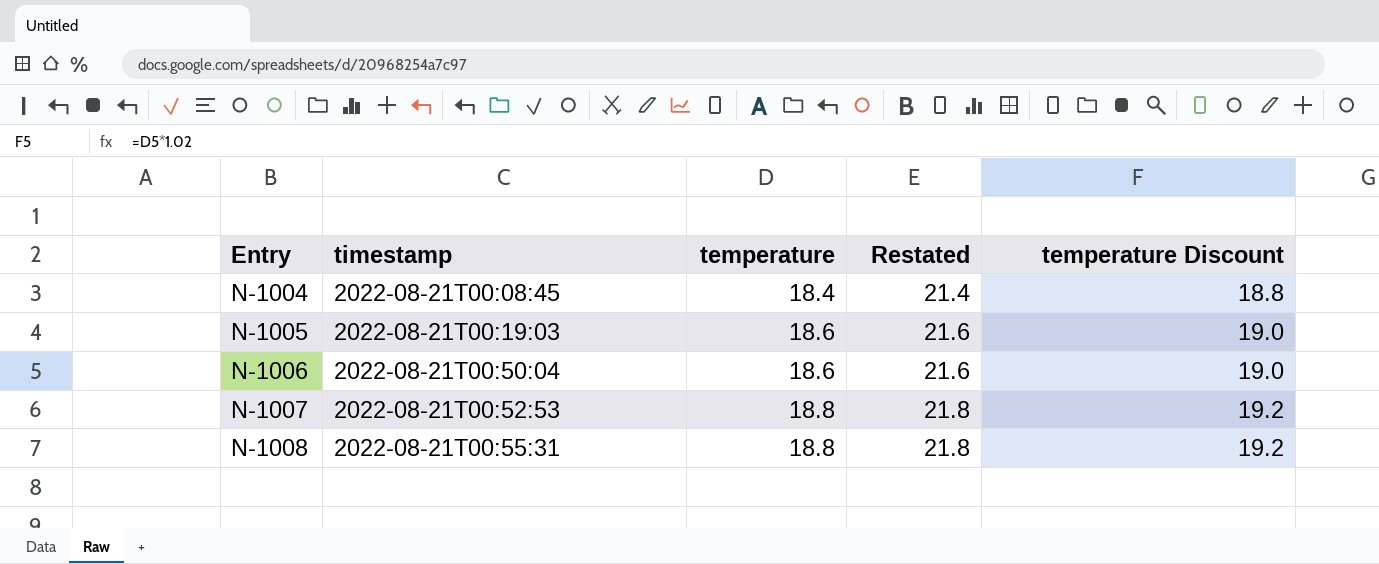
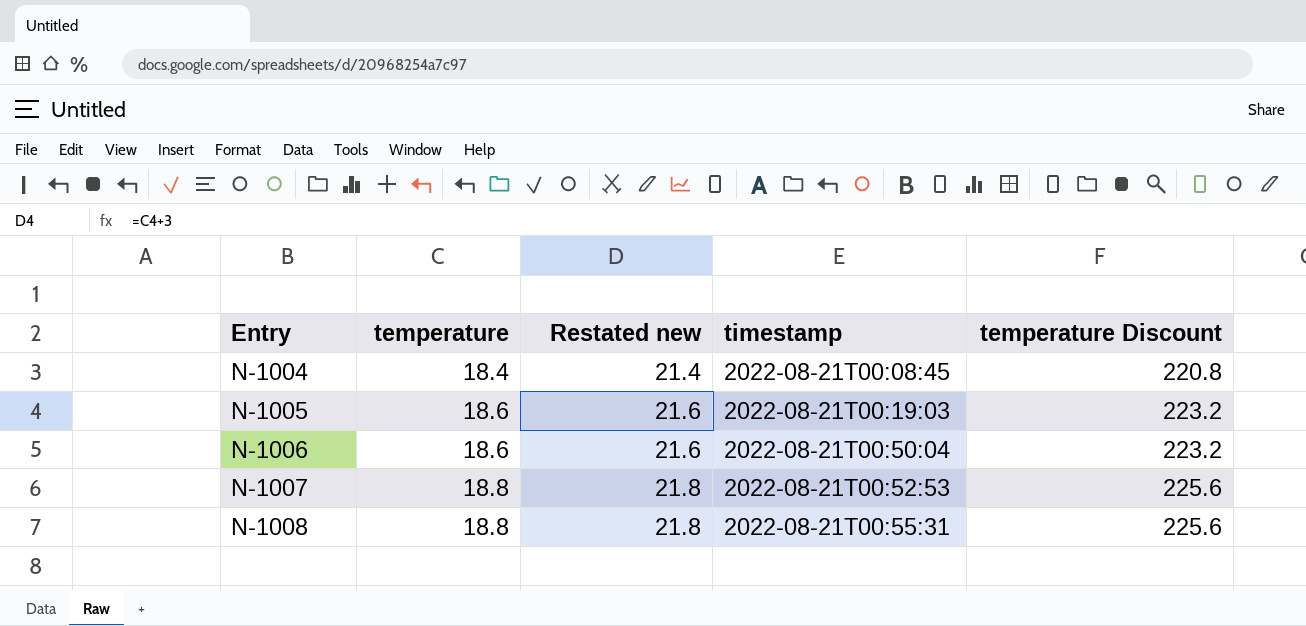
column name: Restated -> Restated new
column timestamp | position: 2 -> 4
column temperature Discount | formula: [temperature] * 1.02 -> [temperature] * 12

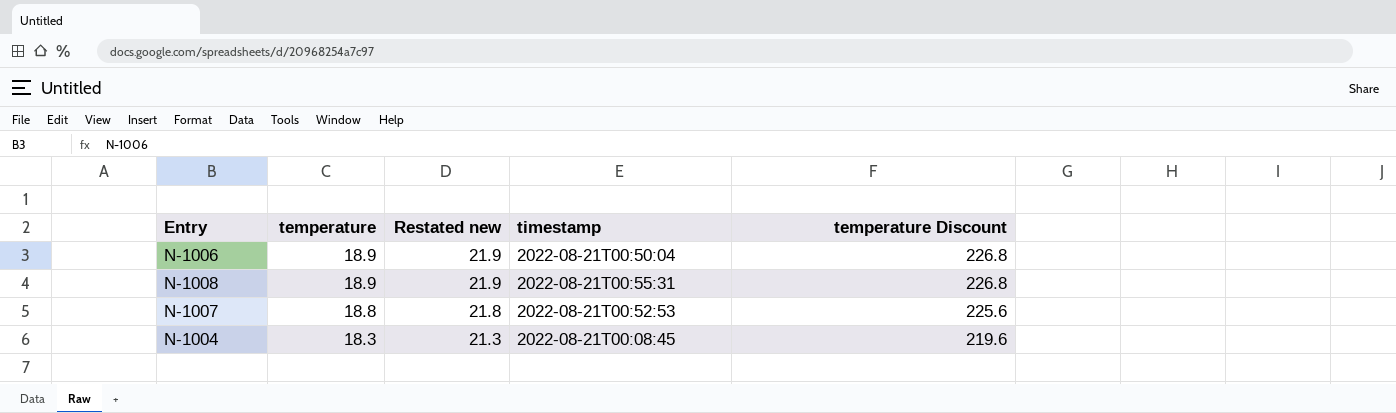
row order: Entry ascending -> temperature descending
row N-1005: 18.6 | 21.6 | 2022-08-21T00:19:03 | 223.2 -> none
N-1006 | temperature: 18.6 -> 18.9
N-1006 | Restated new: 21.6 -> 21.9
N-1006 | temperature Discount: 223.2 -> 226.8
N-1008 | temperature: 18.8 -> 18.9
N-1008 | Restated new: 21.8 -> 21.9
N-1008 | temperature Discount: 225.6 -> 226.8
N-1004 | temperature: 18.4 -> 18.3
N-1004 | Restated new: 21.4 -> 21.3
N-1004 | temperature Discount: 220.8 -> 219.6

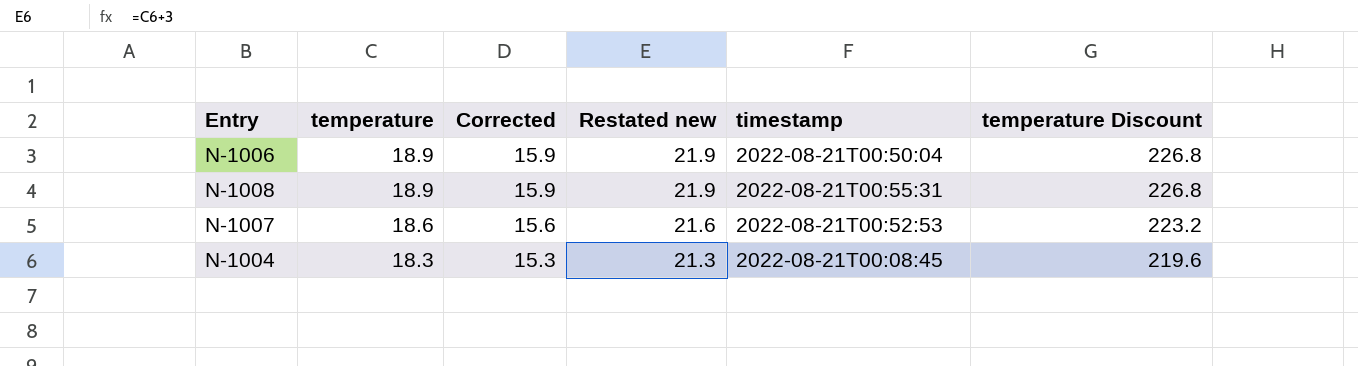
column Corrected | formula: none -> [temperature] - 3
N-1007 | temperature: 18.8 -> 18.6
N-1007 | Restated new: 21.8 -> 21.6
N-1007 | temperature Discount: 225.6 -> 223.2

